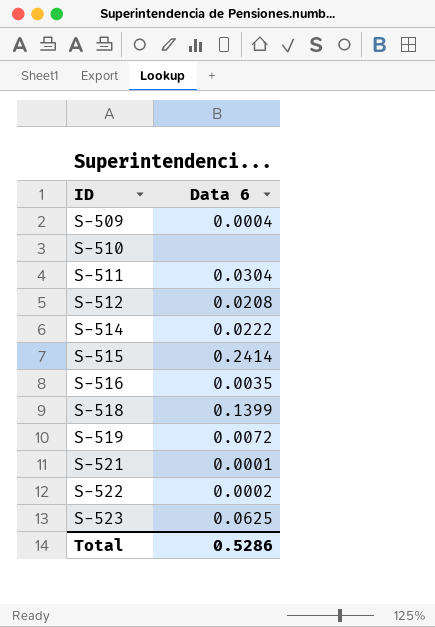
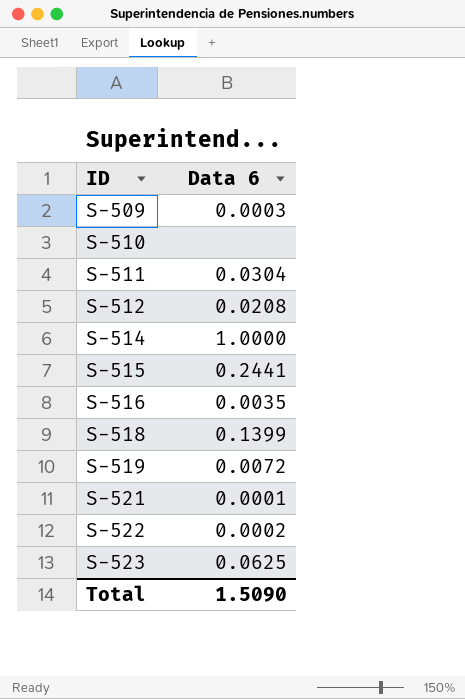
S-509 | Data 6: 0.0004 -> 0.0003
S-514 | Data 6: 0.0222 -> 1.0000
S-515 | Data 6: 0.2414 -> 0.2441
Total | Data 6: 0.5286 -> 1.5090

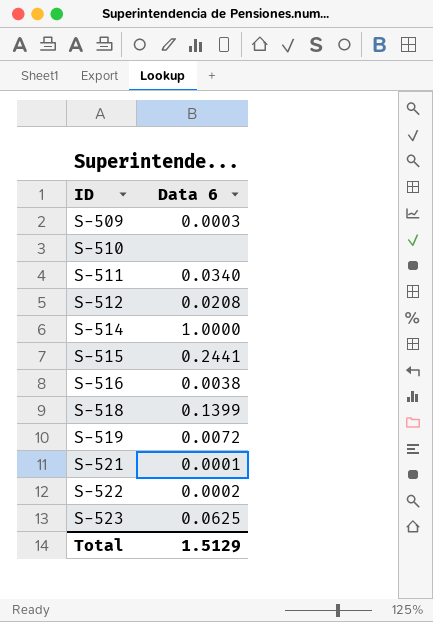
S-511 | Data 6: 0.0304 -> 0.0340
S-516 | Data 6: 0.0035 -> 0.0038
Total | Data 6: 1.5090 -> 1.5129

